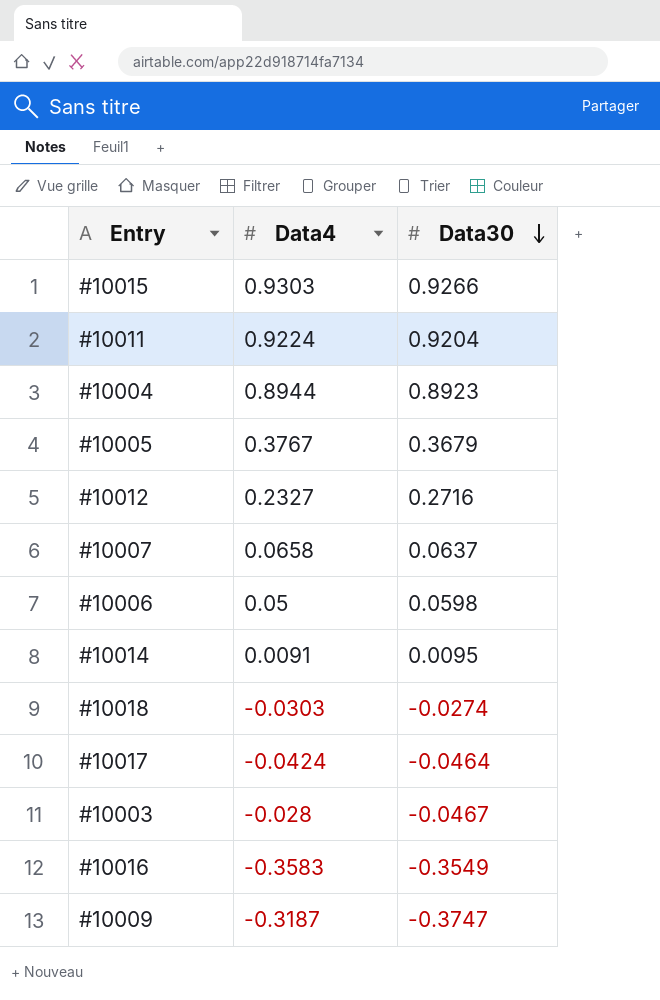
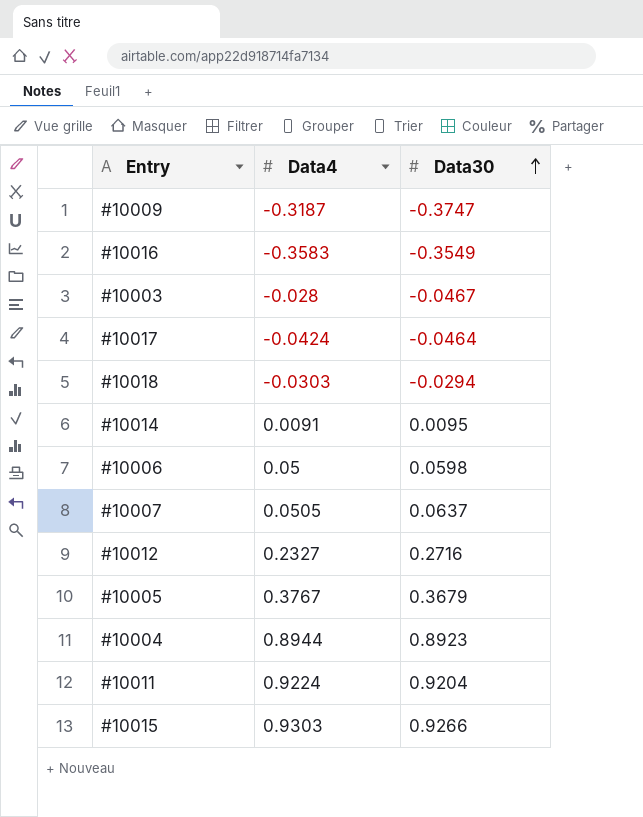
row order: Data30 descending -> Data30 ascending
#10018 | Data30: -0.0274 -> -0.0294
#10007 | Data4: 0.0658 -> 0.0505

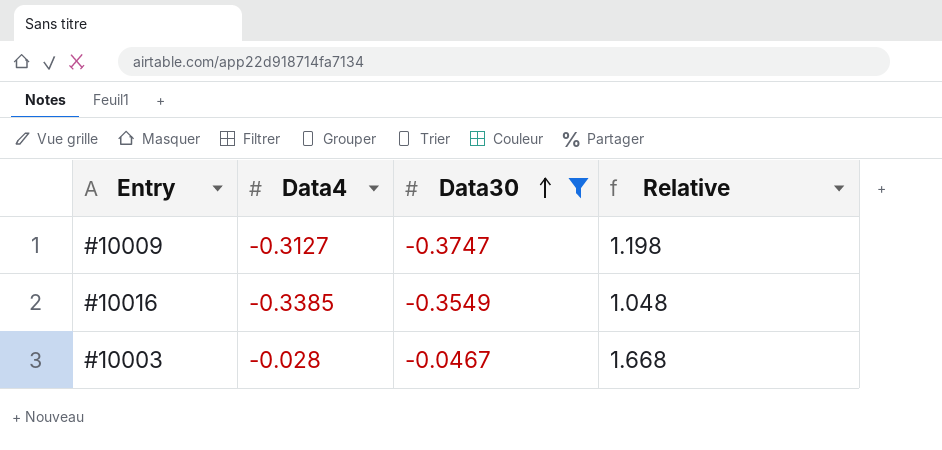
filter: none -> Data30 <= -0.0467
column Relative | formula: none -> [Data30] / [Data4]
#10009 | Data4: -0.3187 -> -0.3127
#10016 | Data4: -0.3583 -> -0.3385

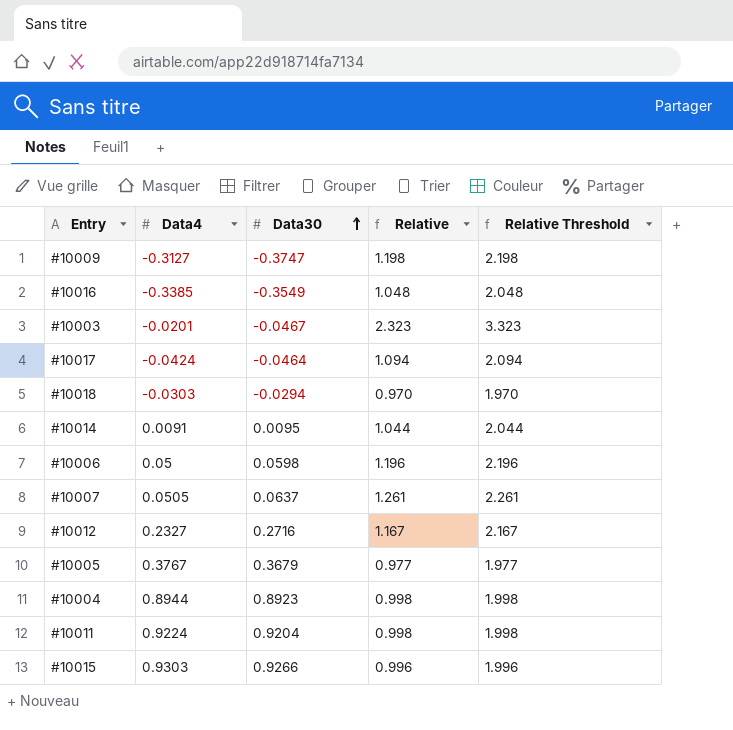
filter: Data30 <= -0.0467 -> none
column Relative Threshold | formula: none -> [Relative] + 1
#10003 | Data4: -0.028 -> -0.0201
#10003 | Relative: 1.668 -> 2.323

